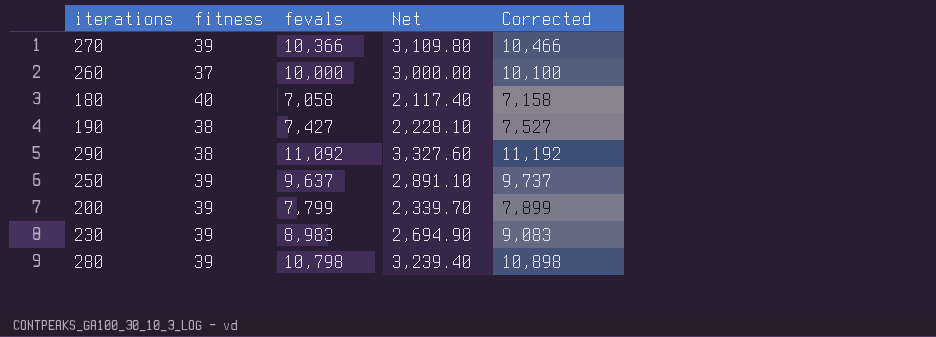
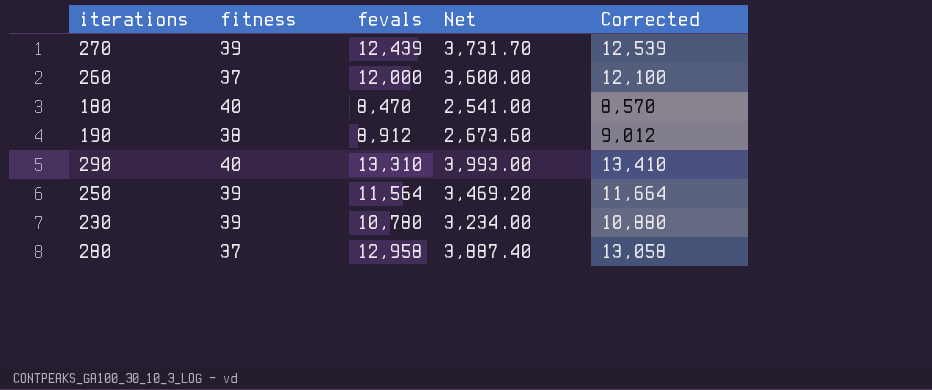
row 200: 39 | 7,799 | 2,339.70 | 7,899 -> none
270 | fevals: 10,366 -> 12,439
270 | Net: 3,109.80 -> 3,731.70
270 | Corrected: 10,466 -> 12,539
260 | fevals: 10,000 -> 12,000
260 | Net: 3,000.00 -> 3,600.00
260 | Corrected: 10,100 -> 12,100
180 | fevals: 7,058 -> 8,470
180 | Net: 2,117.40 -> 2,541.00
180 | Corrected: 7,158 -> 8,570
190 | fevals: 7,427 -> 8,912
190 | Net: 2,228.10 -> 2,673.60
190 | Corrected: 7,527 -> 9,012
290 | fitness: 38 -> 40
290 | fevals: 11,092 -> 13,310
290 | Net: 3,327.60 -> 3,993.00
290 | Corrected: 11,192 -> 13,410
250 | fevals: 9,637 -> 11,564
250 | Net: 2,891.10 -> 3,469.20
250 | Corrected: 9,737 -> 11,664
230 | fevals: 8,983 -> 10,780
230 | Net: 2,694.90 -> 3,234.00
230 | Corrected: 9,083 -> 10,880
280 | fitness: 39 -> 37
280 | fevals: 10,798 -> 12,958
280 | Net: 3,239.40 -> 3,887.40
280 | Corrected: 10,898 -> 13,058

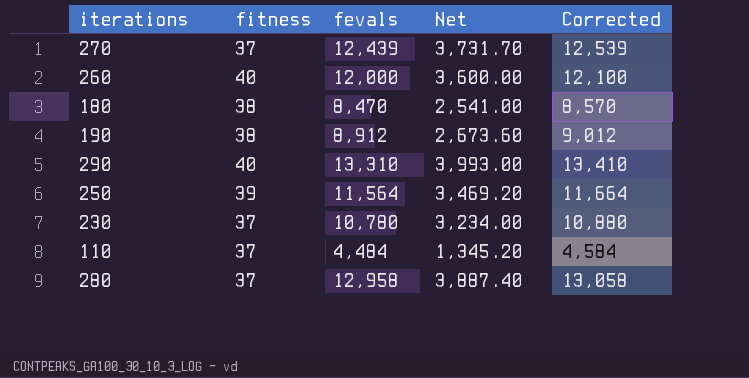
270 | fitness: 39 -> 37
260 | fitness: 37 -> 40
180 | fitness: 40 -> 38
230 | fitness: 39 -> 37
row 110: none -> 37 | 4,484 | 1,345.20 | 4,584

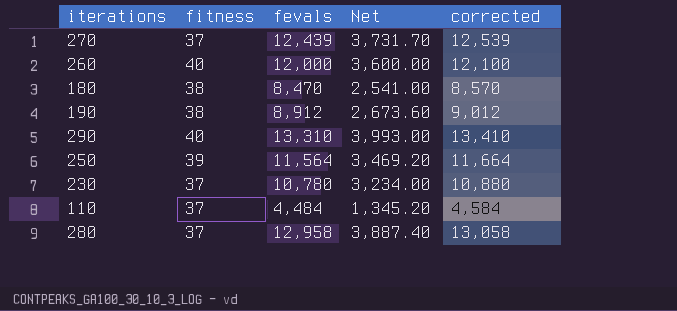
column name: Corrected -> corrected

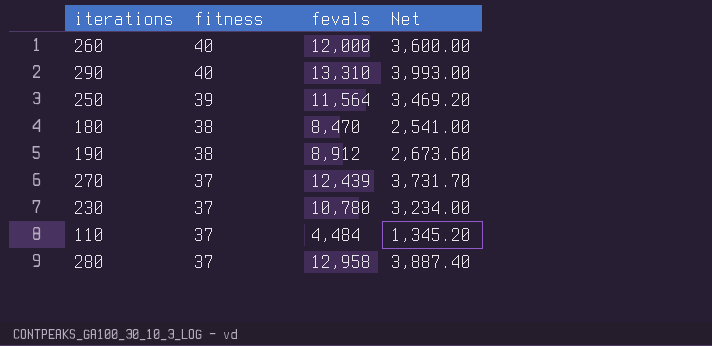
row order: none -> fitness descending
column corrected | formula: [fevals] + 100 -> none

